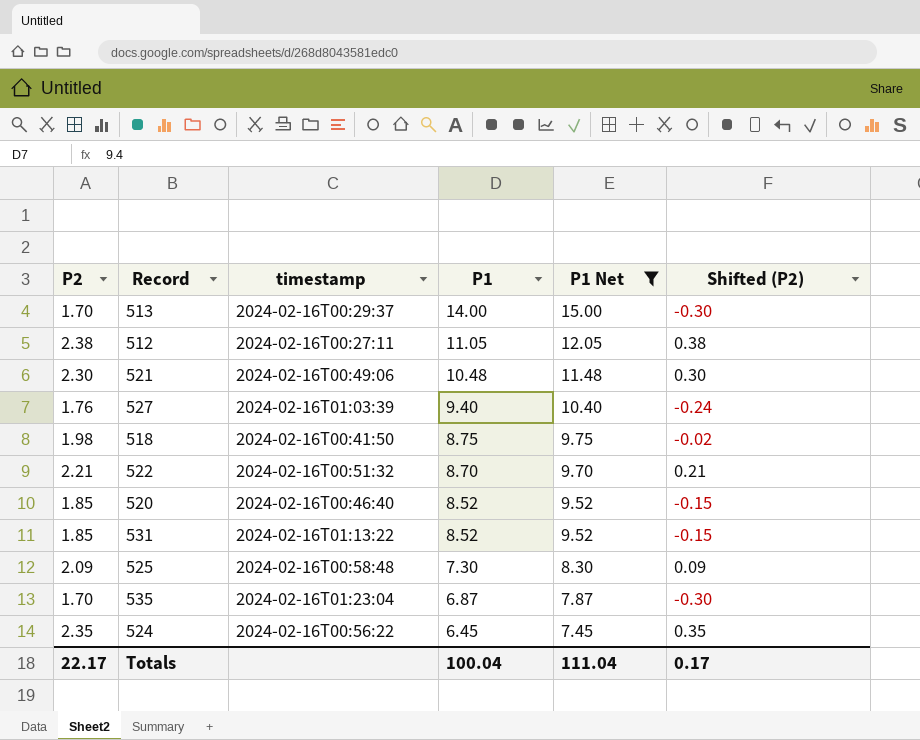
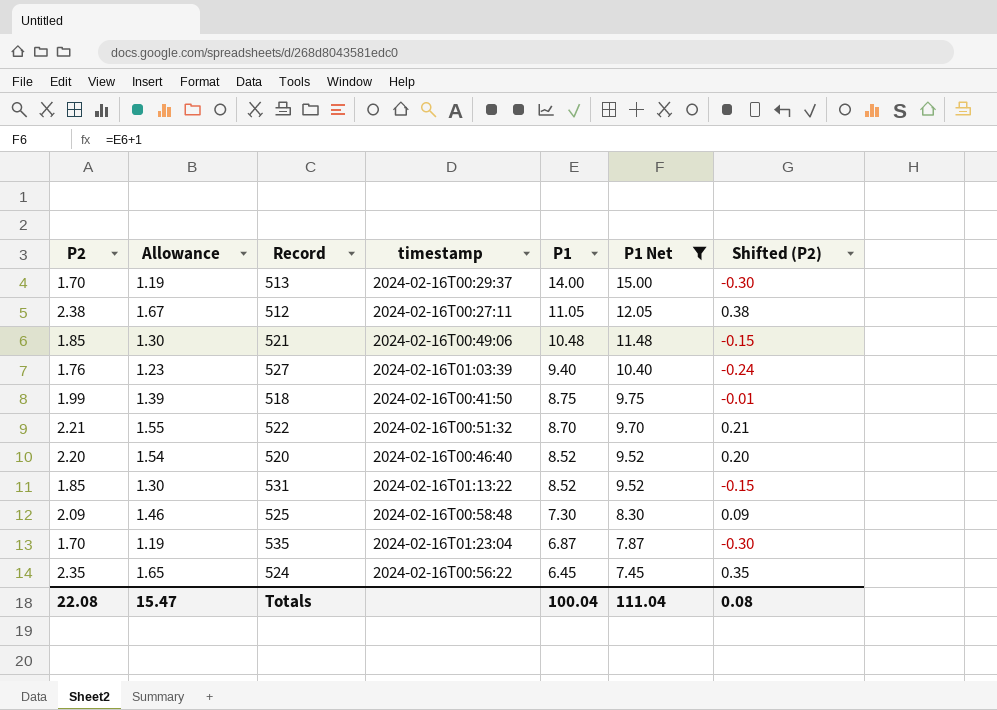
column Allowance | formula: none -> [P2] * 0.7
521 | P2: 2.30 -> 1.85
521 | Shifted (P2): 0.30 -> -0.15
518 | P2: 1.98 -> 1.99
518 | Shifted (P2): -0.02 -> -0.01
520 | P2: 1.85 -> 2.20
520 | Shifted (P2): -0.15 -> 0.20
Totals | P2: 22.17 -> 22.08
Totals | Shifted (P2): 0.17 -> 0.08

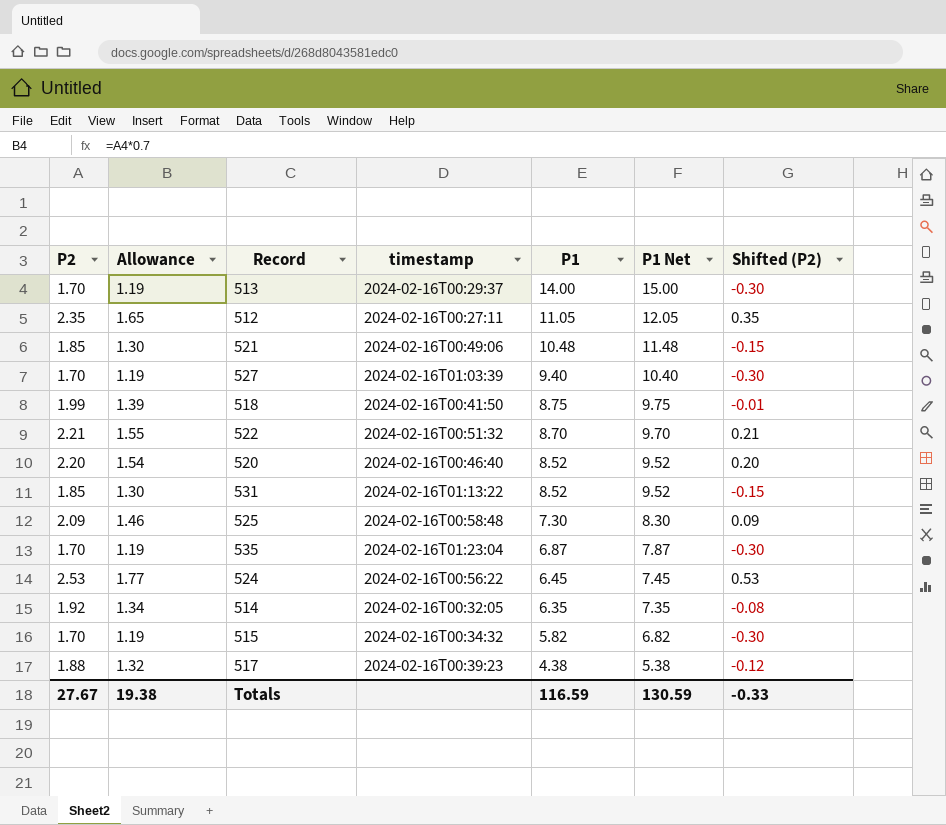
filter: P1 Net >= 7.45 -> none
512 | P2: 2.38 -> 2.35
512 | Allowance: 1.67 -> 1.65
512 | Shifted (P2): 0.38 -> 0.35
527 | P2: 1.76 -> 1.70
527 | Allowance: 1.23 -> 1.19
527 | Shifted (P2): -0.24 -> -0.30
524 | P2: 2.35 -> 2.53
524 | Allowance: 1.65 -> 1.77
524 | Shifted (P2): 0.35 -> 0.53
Totals | P2: 22.08 -> 27.67
Totals | Allowance: 15.47 -> 19.38
Totals | P1: 100.04 -> 116.59
Totals | P1 Net: 111.04 -> 130.59
Totals | Shifted (P2): 0.08 -> -0.33

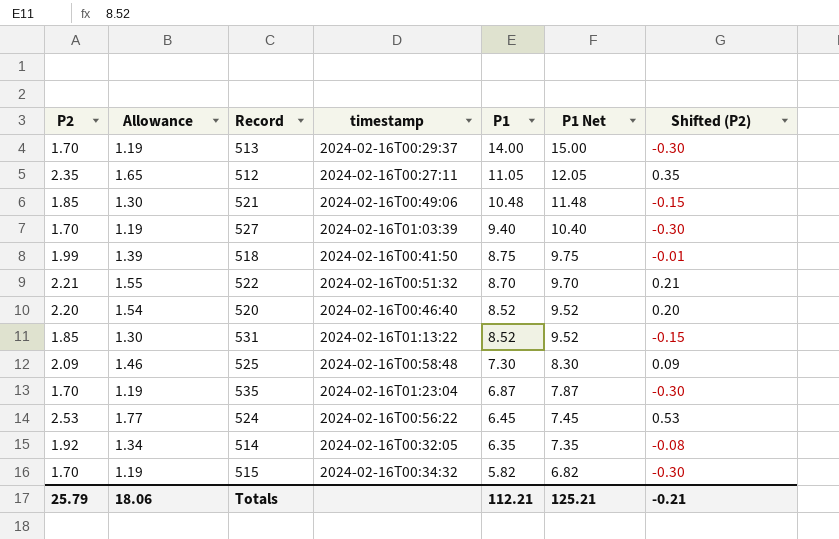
row 517: 1.88 | 1.32 | 2024-02-16T00:39:23 | 4.38 | 5.38 | -0.12 -> none
Totals | P2: 27.67 -> 25.79
Totals | Allowance: 19.38 -> 18.06
Totals | P1: 116.59 -> 112.21
Totals | P1 Net: 130.59 -> 125.21
Totals | Shifted (P2): -0.33 -> -0.21

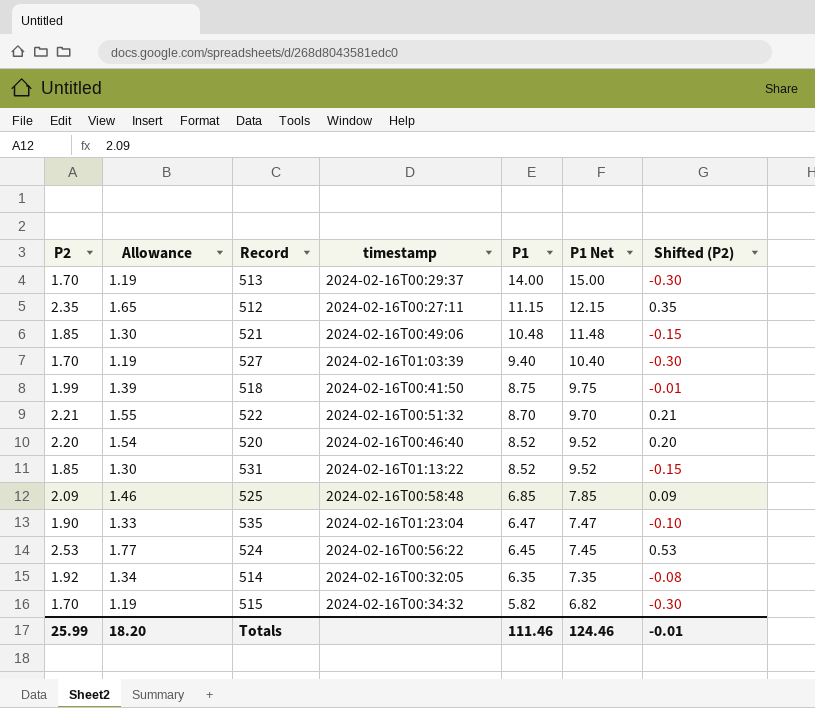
512 | P1: 11.05 -> 11.15
512 | P1 Net: 12.05 -> 12.15
525 | P1: 7.30 -> 6.85
525 | P1 Net: 8.30 -> 7.85
535 | P2: 1.70 -> 1.90
535 | Allowance: 1.19 -> 1.33
535 | P1: 6.87 -> 6.47
535 | P1 Net: 7.87 -> 7.47
535 | Shifted (P2): -0.30 -> -0.10
Totals | P2: 25.79 -> 25.99
Totals | Allowance: 18.06 -> 18.20
Totals | P1: 112.21 -> 111.46
Totals | P1 Net: 125.21 -> 124.46
Totals | Shifted (P2): -0.21 -> -0.01

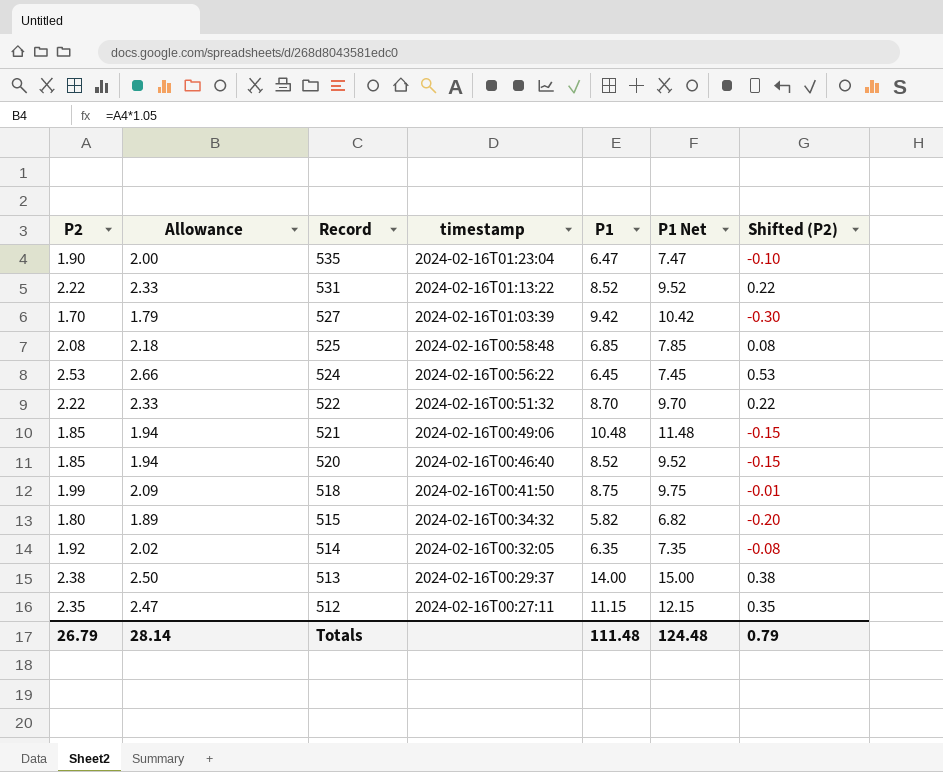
row order: P1 descending -> Record descending
column Allowance | formula: [P2] * 0.7 -> [P2] * 1.05
531 | P2: 1.85 -> 2.22
531 | Shifted (P2): -0.15 -> 0.22
527 | P1: 9.40 -> 9.42
527 | P1 Net: 10.40 -> 10.42
525 | P2: 2.09 -> 2.08
525 | Shifted (P2): 0.09 -> 0.08
522 | P2: 2.21 -> 2.22
522 | Shifted (P2): 0.21 -> 0.22
520 | P2: 2.20 -> 1.85
520 | Shifted (P2): 0.20 -> -0.15
515 | P2: 1.70 -> 1.80
515 | Shifted (P2): -0.30 -> -0.20
513 | P2: 1.70 -> 2.38
513 | Shifted (P2): -0.30 -> 0.38
Totals | P2: 25.99 -> 26.79
Totals | Allowance: 18.20 -> 28.14
Totals | P1: 111.46 -> 111.48
Totals | P1 Net: 124.46 -> 124.48
Totals | Shifted (P2): -0.01 -> 0.79

